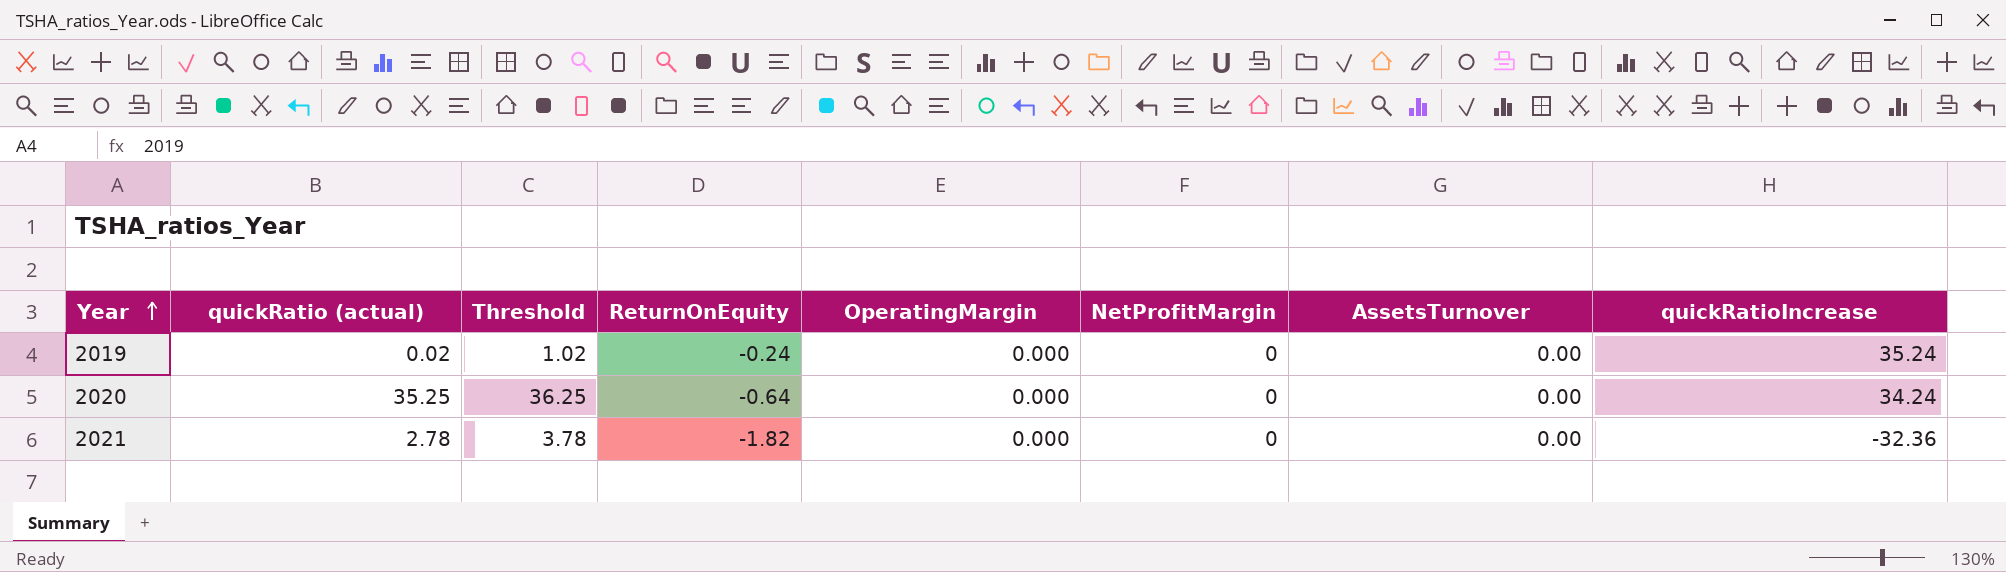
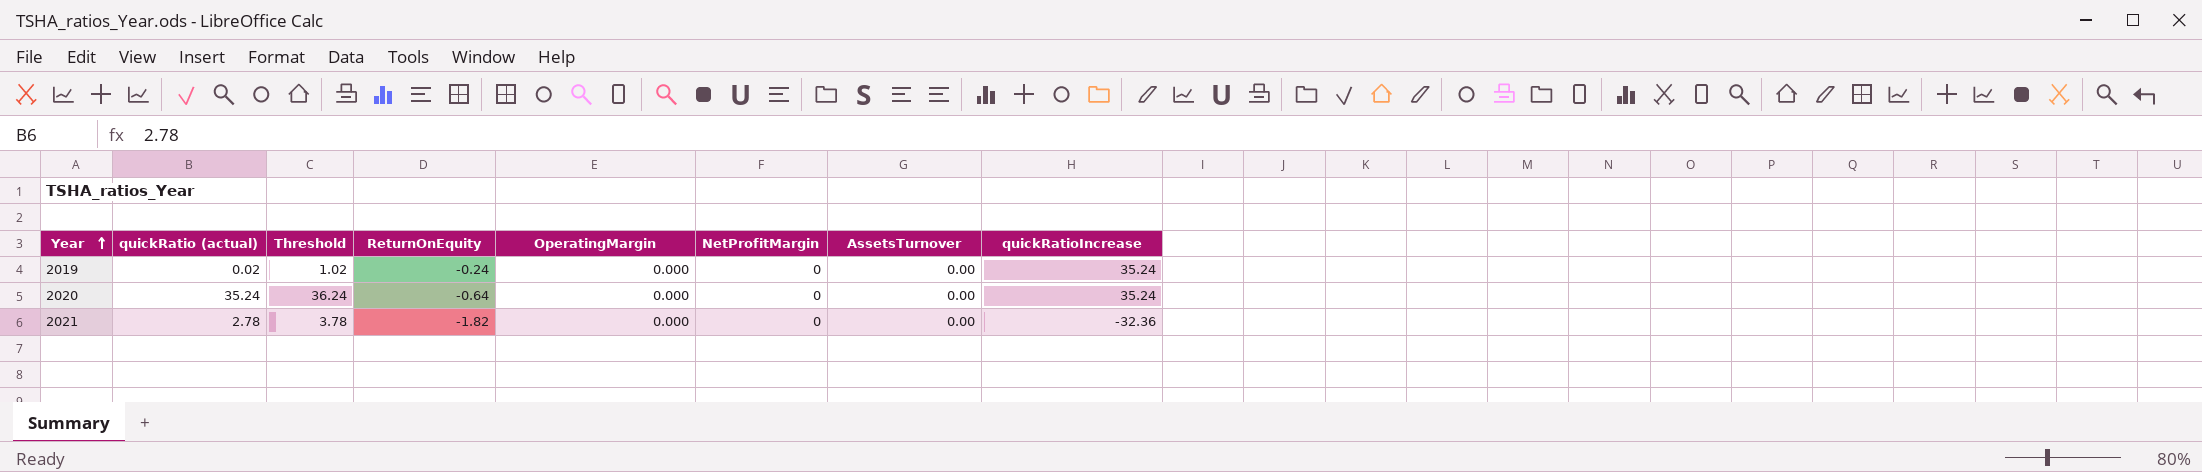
2020 | quickRatio (actual): 35.25 -> 35.24
2020 | Threshold: 36.25 -> 36.24
2020 | quickRatioIncrease: 34.24 -> 35.24

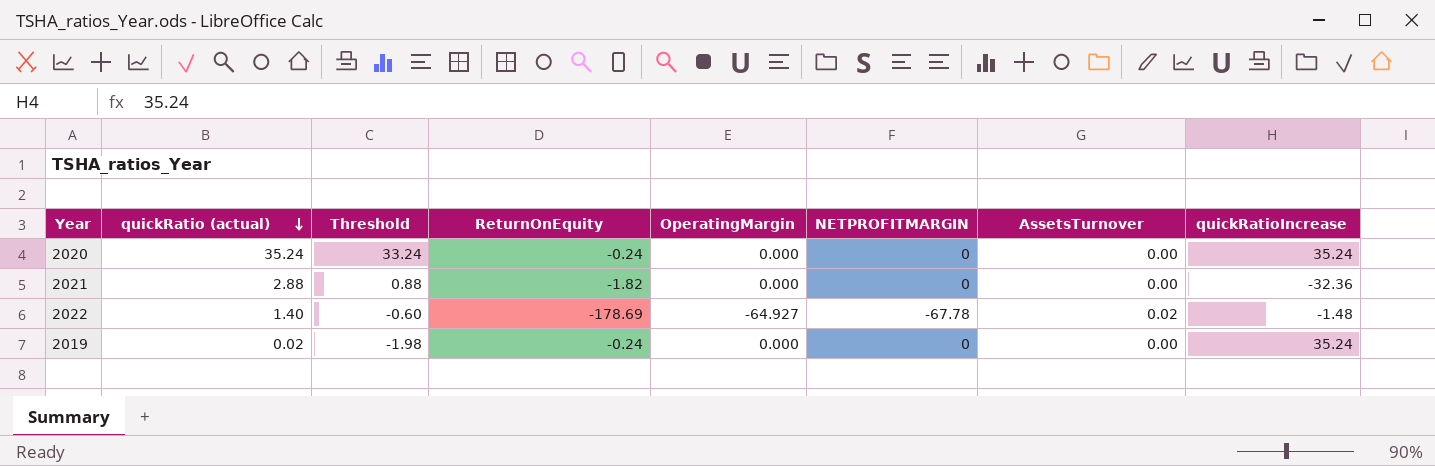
row order: Year ascending -> quickRatio (actual) descending
column Threshold | formula: [quickRatio (actual)] + 1 -> [quickRatio (actual)] - 2
column name: NetProfitMargin -> NETPROFITMARGIN
2020 | ReturnOnEquity: -0.64 -> -0.24
2021 | quickRatio (actual): 2.78 -> 2.88
row 2022: none -> 1.40 | -0.60 | -178.69 | -64.927 | -67.78 | 0.02 | -1.48

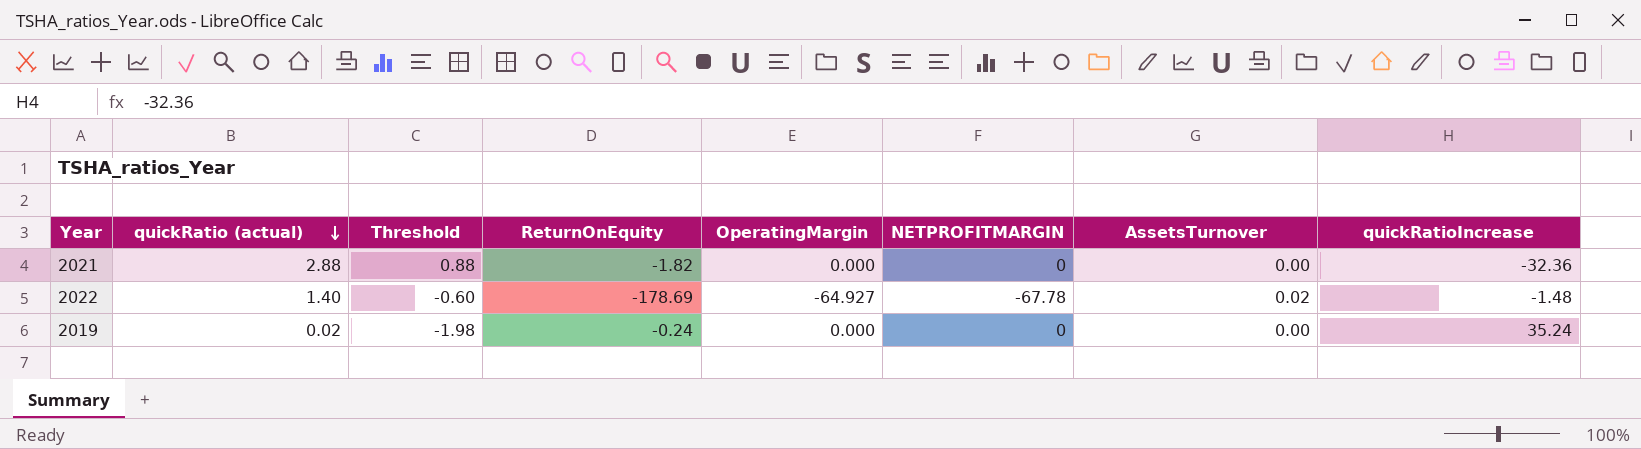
row 2020: 35.24 | 33.24 | -0.24 | 0.000 | 0 | 0.00 | 35.24 -> none

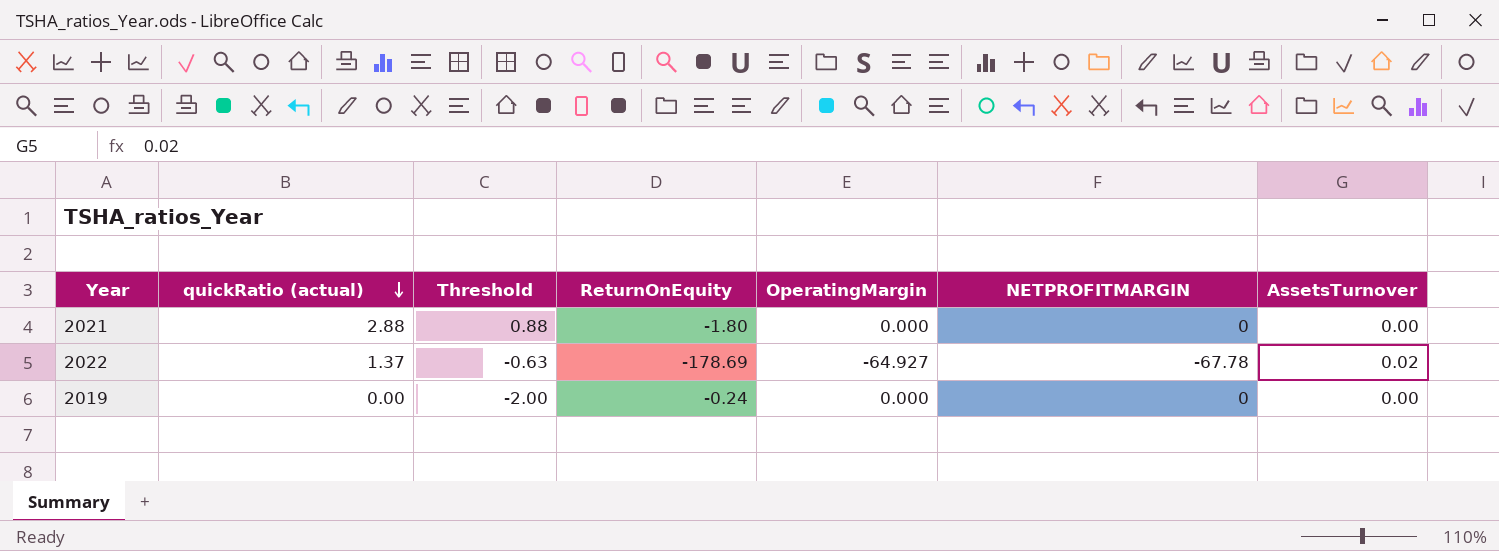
column quickRatioIncrease | position: 8 -> none
2021 | ReturnOnEquity: -1.82 -> -1.80
2022 | quickRatio (actual): 1.40 -> 1.37
2022 | Threshold: -0.60 -> -0.63
2019 | quickRatio (actual): 0.02 -> 0.00
2019 | Threshold: -1.98 -> -2.00

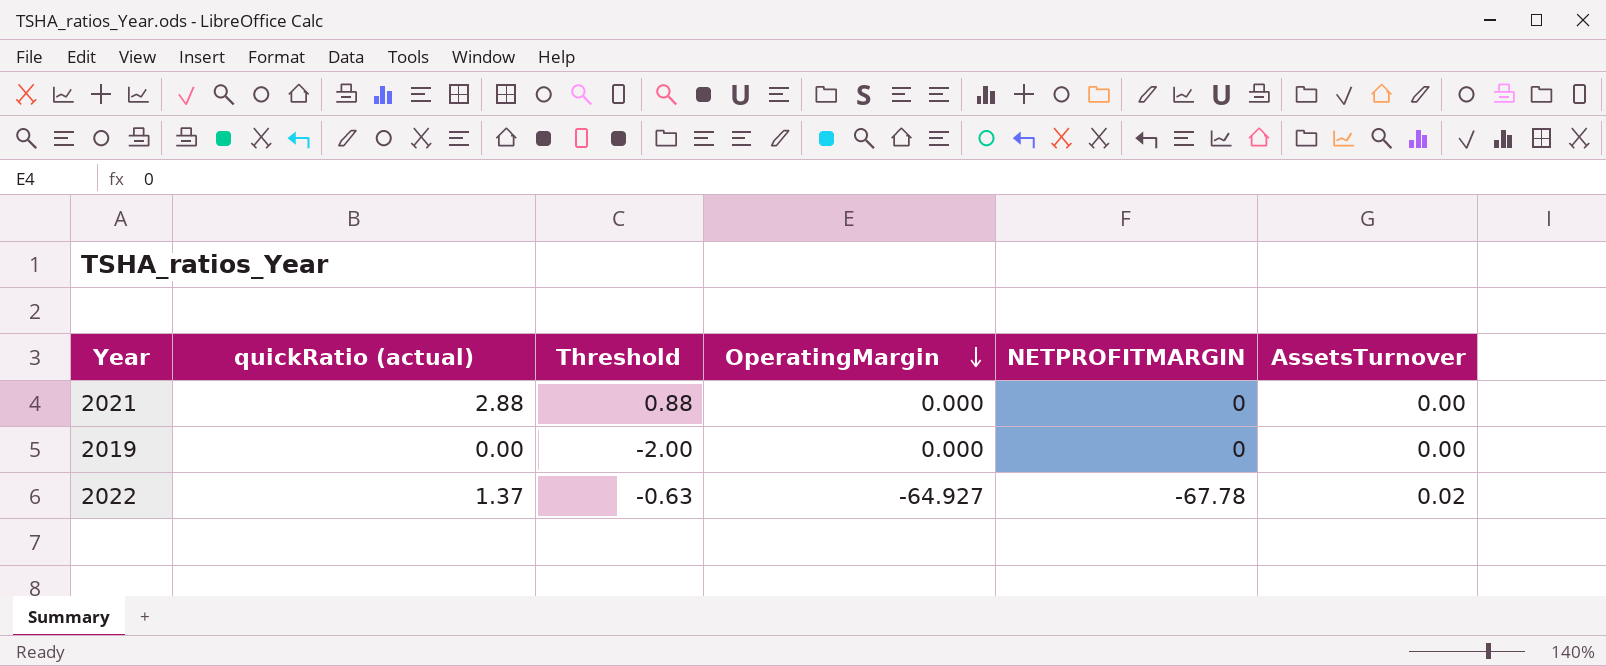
row order: quickRatio (actual) descending -> OperatingMargin descending
column ReturnOnEquity | position: 4 -> none

